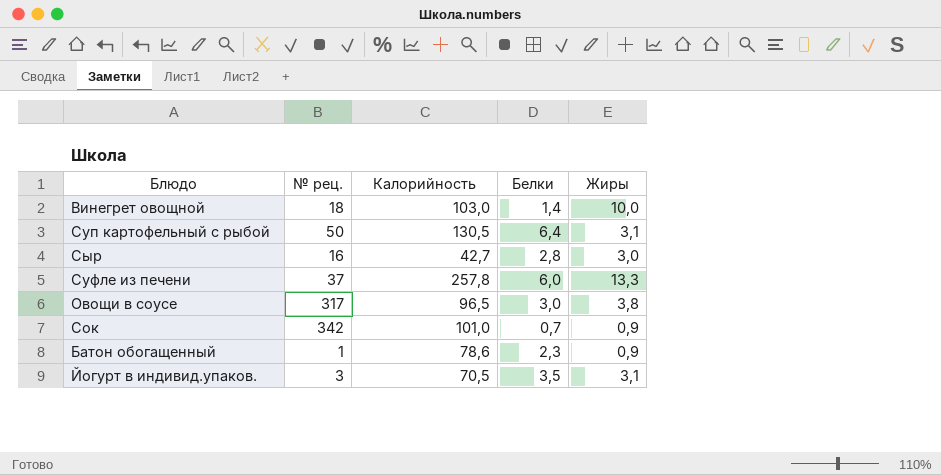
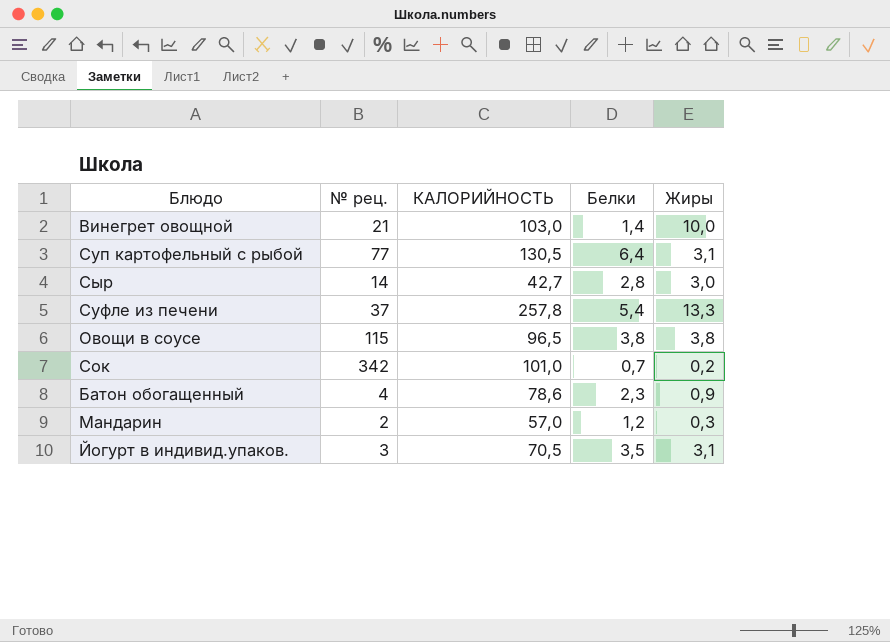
column name: Калорийность -> КАЛОРИЙНОСТЬ
Винегрет овощной | № рец.: 18 -> 21
Суп картофельный с рыбой | № рец.: 50 -> 77
Сыр | № рец.: 16 -> 14
Суфле из печени | Белки: 6,0 -> 5,4
Овощи в соусе | № рец.: 317 -> 115
Овощи в соусе | Белки: 3,0 -> 3,8
Сок | Жиры: 0,9 -> 0,2
Батон обогащенный | № рец.: 1 -> 4
row Мандарин: none -> 2 | 57,0 | 1,2 | 0,3

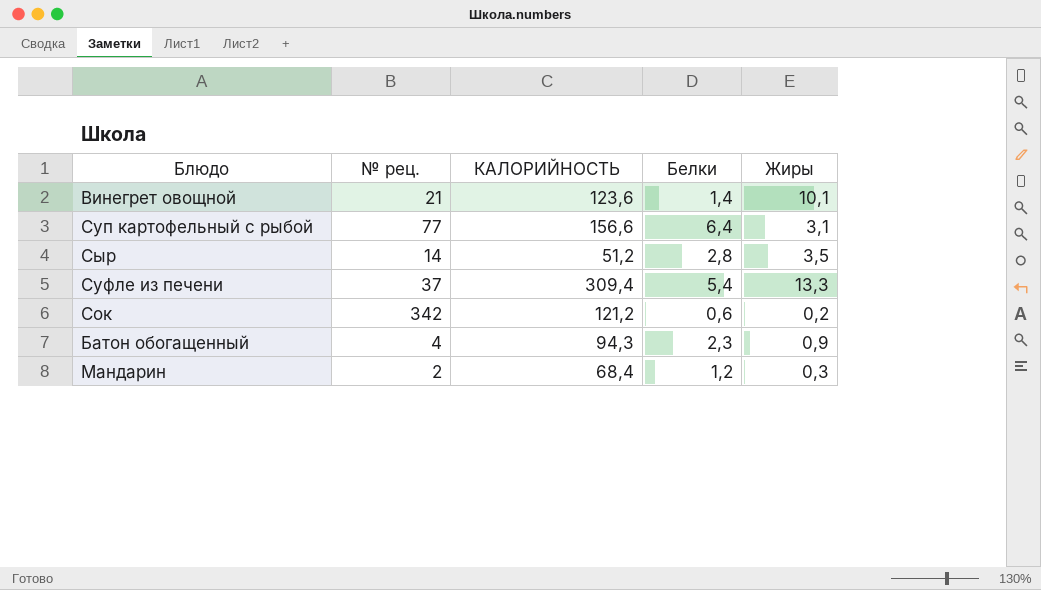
row Овощи в соусе: 115 | 96,5 | 3,8 | 3,8 -> none
row Йогурт в индивид.упаков.: 3 | 70,5 | 3,5 | 3,1 -> none
Винегрет овощной | КАЛОРИЙНОСТЬ: 103,0 -> 123,6
Винегрет овощной | Жиры: 10,0 -> 10,1
Суп картофельный с рыбой | КАЛОРИЙНОСТЬ: 130,5 -> 156,6
Сыр | КАЛОРИЙНОСТЬ: 42,7 -> 51,2
Сыр | Жиры: 3,0 -> 3,5
Суфле из печени | КАЛОРИЙНОСТЬ: 257,8 -> 309,4
Сок | КАЛОРИЙНОСТЬ: 101,0 -> 121,2
Сок | Белки: 0,7 -> 0,6
Батон обогащенный | КАЛОРИЙНОСТЬ: 78,6 -> 94,3
Мандарин | КАЛОРИЙНОСТЬ: 57,0 -> 68,4

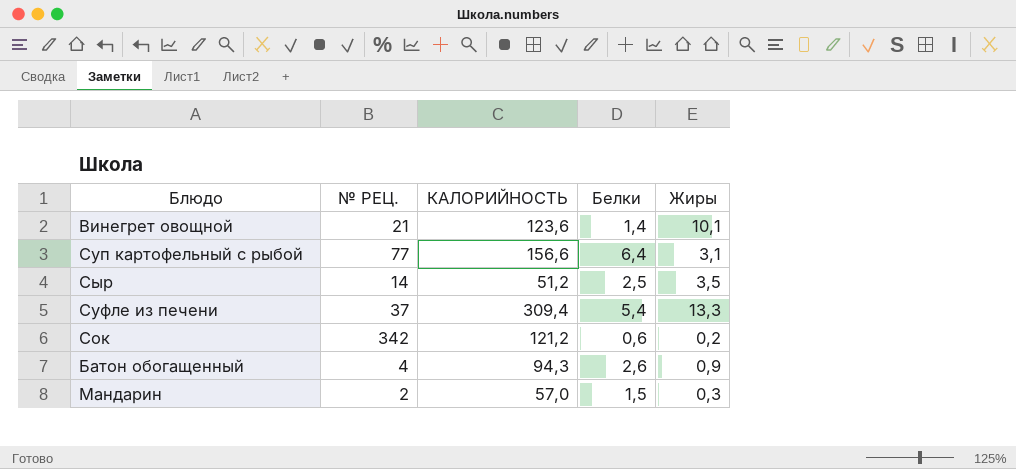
column name: № рец. -> № РЕЦ.
Сыр | Белки: 2,8 -> 2,5
Батон обогащенный | Белки: 2,3 -> 2,6
Мандарин | КАЛОРИЙНОСТЬ: 68,4 -> 57,0
Мандарин | Белки: 1,2 -> 1,5

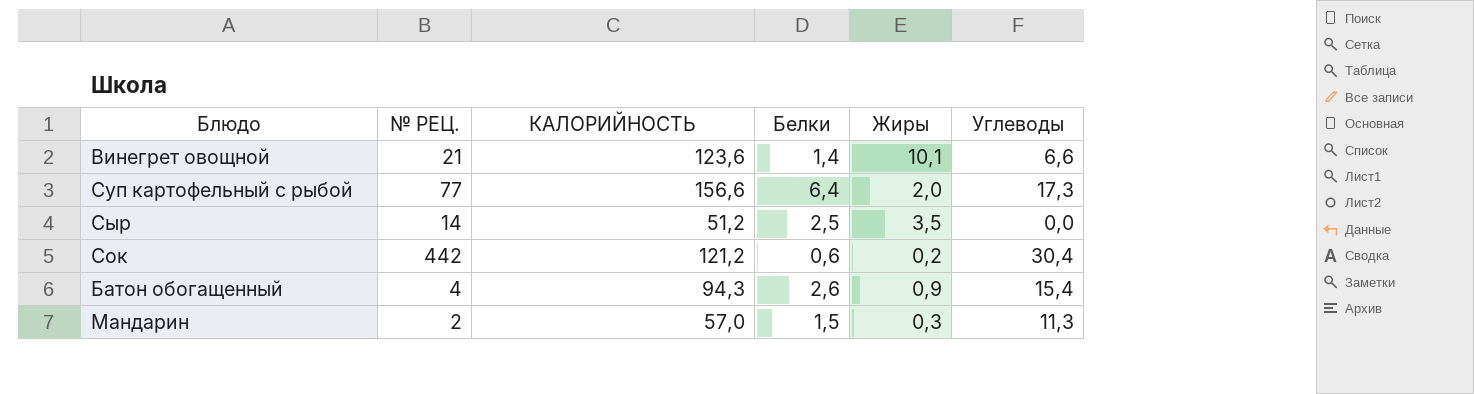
column Углеводы | position: none -> 6
row Суфле из печени: 37 | 309,4 | 5,4 | 13,3 -> none
Суп картофельный с рыбой | Жиры: 3,1 -> 2,0
Сок | № РЕЦ.: 342 -> 442

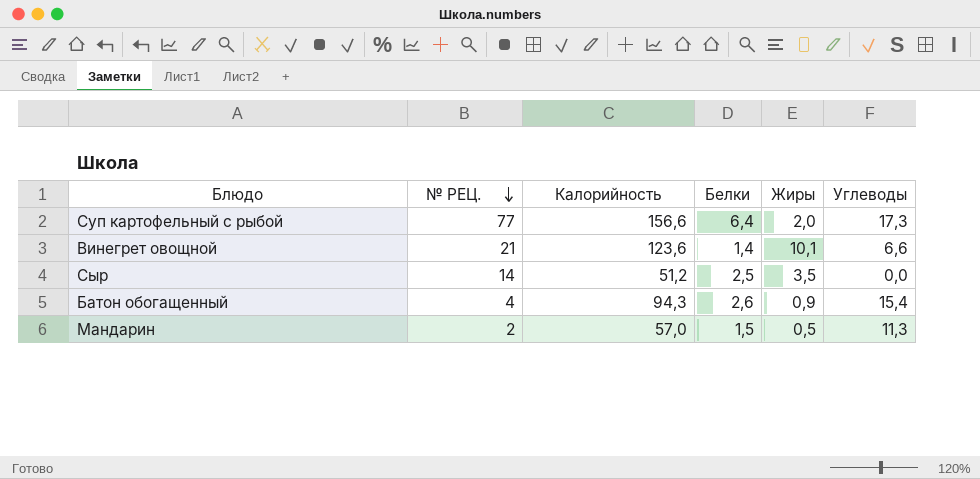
row order: none -> № РЕЦ. descending
column name: КАЛОРИЙНОСТЬ -> Калорийность
row Сок: 442 | 121,2 | 0,6 | 0,2 | 30,4 -> none
Мандарин | Жиры: 0,3 -> 0,5

